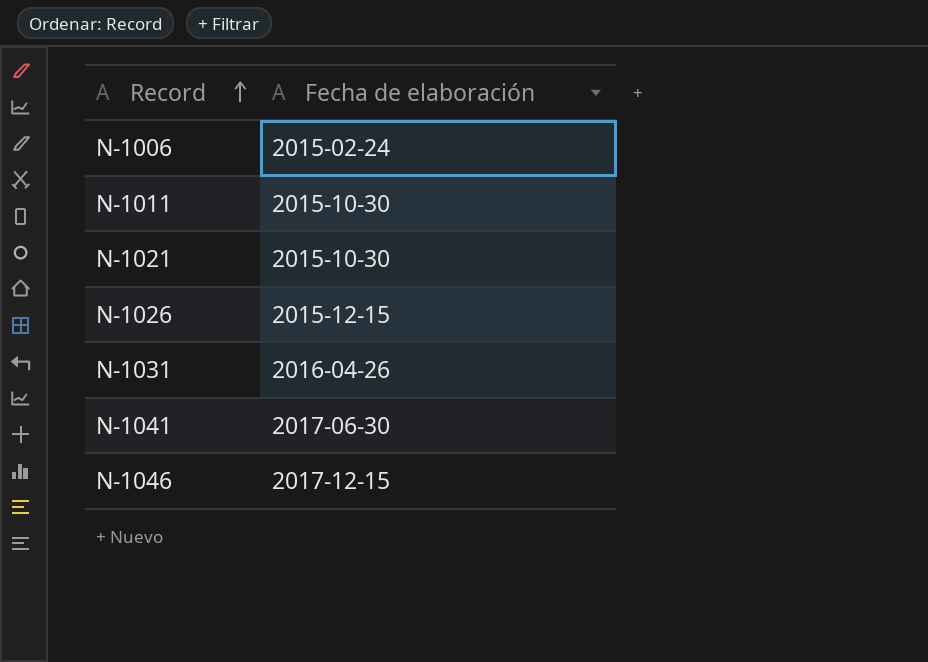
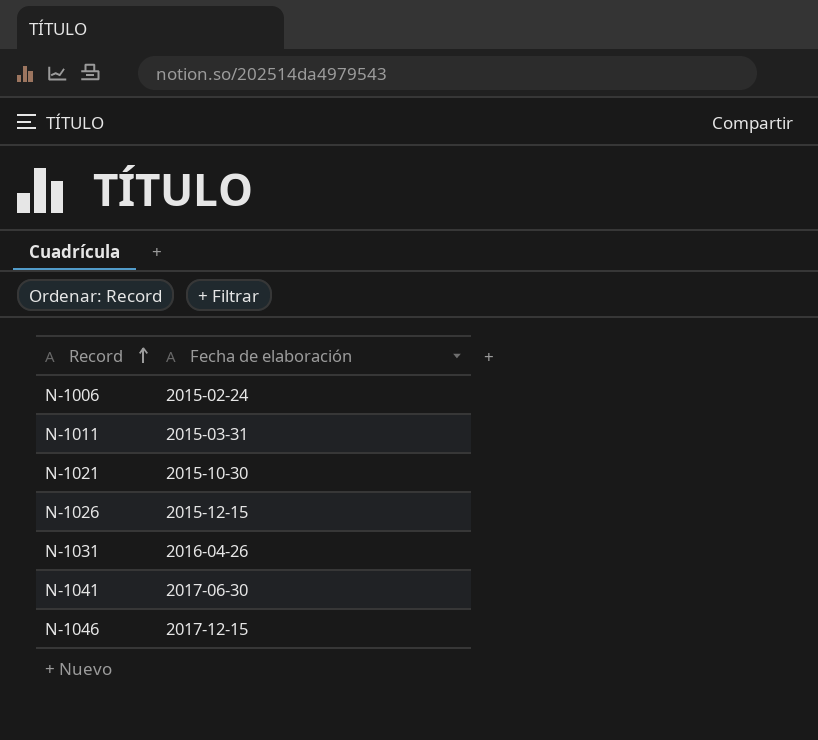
N-1011 | Fecha de elaboración: 2015-10-30 -> 2015-03-31

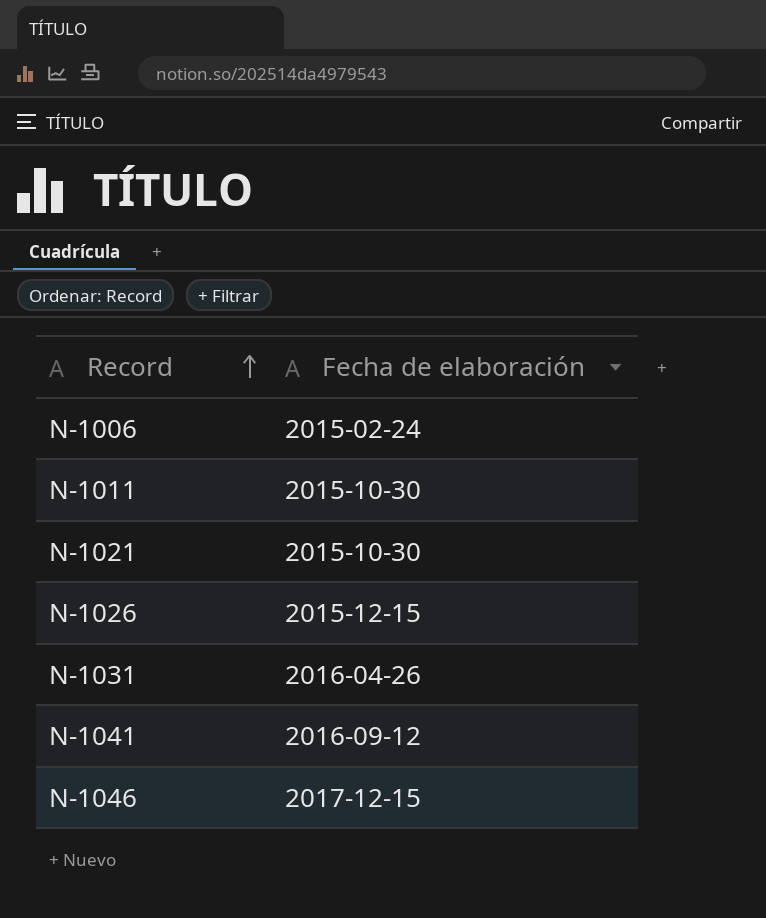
N-1011 | Fecha de elaboración: 2015-03-31 -> 2015-10-30
N-1041 | Fecha de elaboración: 2017-06-30 -> 2016-09-12

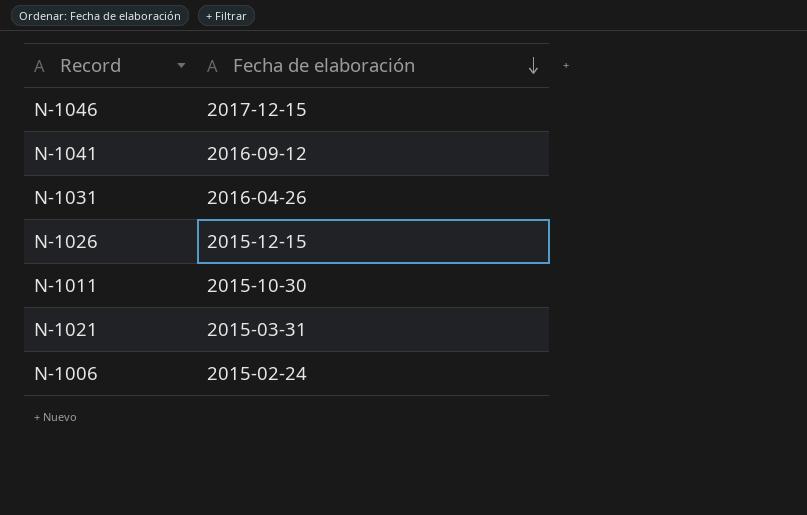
row order: Record ascending -> Fecha de elaboración descending
N-1021 | Fecha de elaboración: 2015-10-30 -> 2015-03-31

